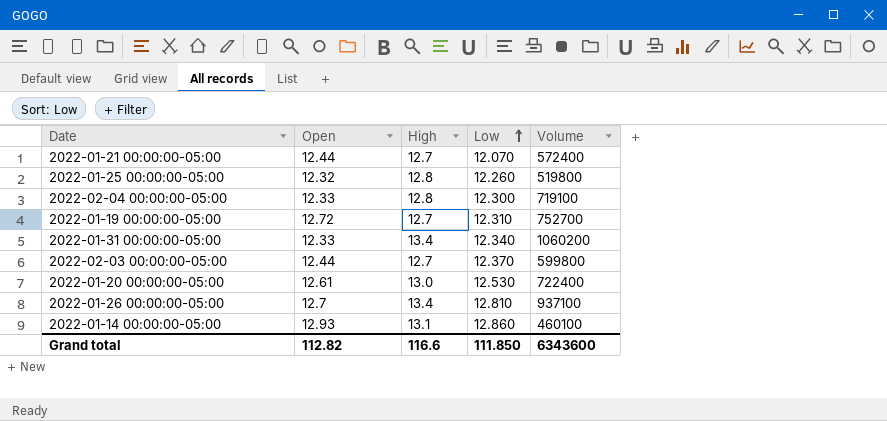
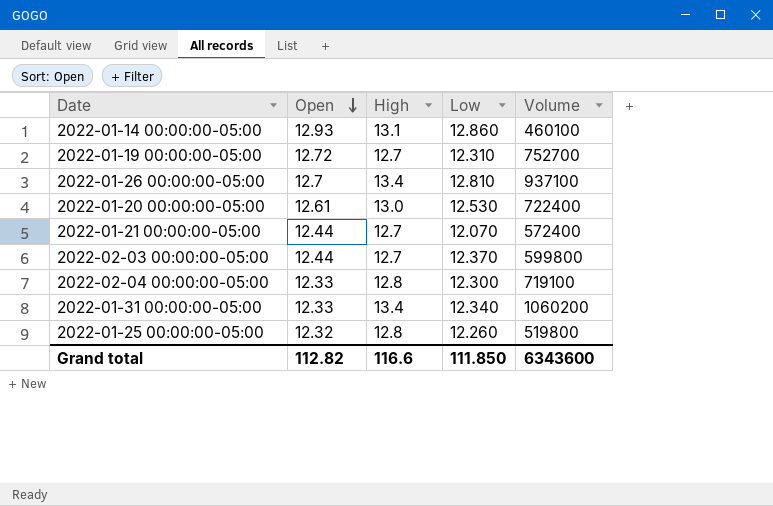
row order: Low ascending -> Open descending

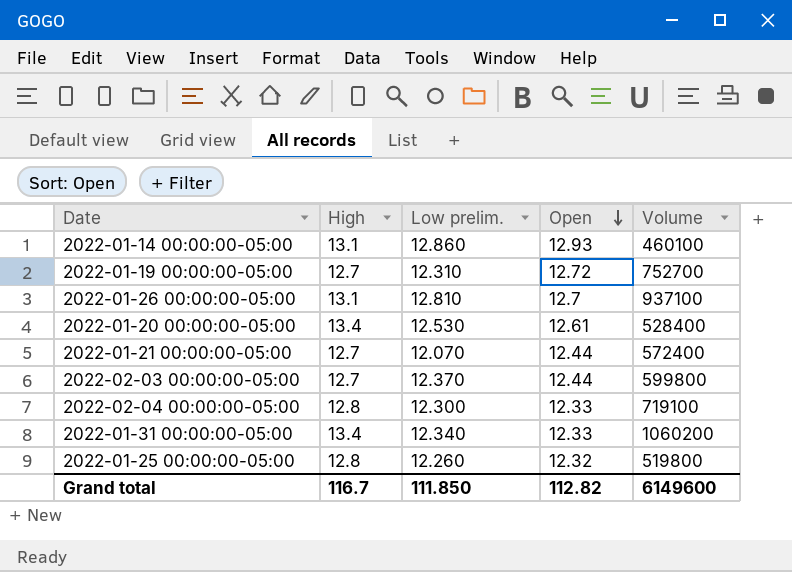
column name: Low -> Low prelim.
column Open | position: 2 -> 4
2022-01-26 00:00:00-05:00 | High: 13.4 -> 13.1
2022-01-20 00:00:00-05:00 | High: 13.0 -> 13.4
2022-01-20 00:00:00-05:00 | Volume: 722400 -> 528400
Grand total | High: 116.6 -> 116.7
Grand total | Volume: 6343600 -> 6149600

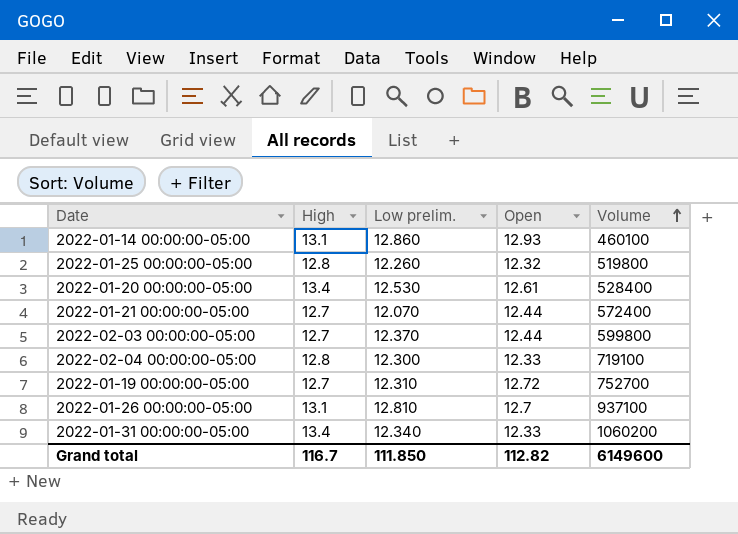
row order: Open descending -> Volume ascending

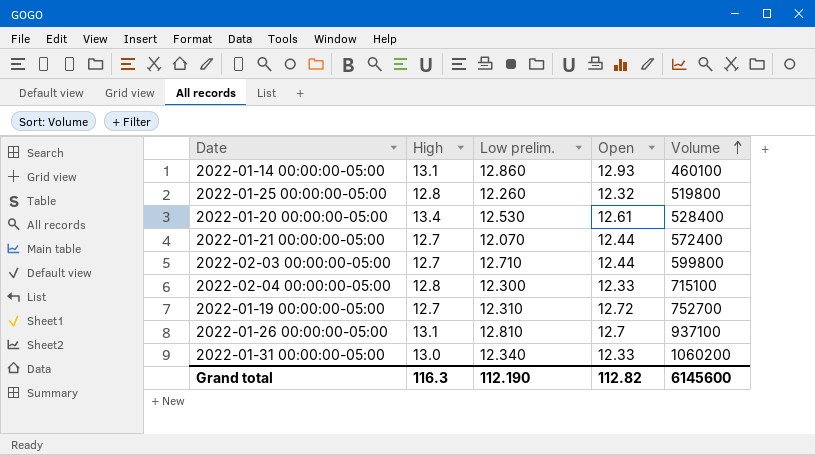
2022-02-03 00:00:00-05:00 | Low prelim.: 12.370 -> 12.710
2022-02-04 00:00:00-05:00 | Volume: 719100 -> 715100
2022-01-31 00:00:00-05:00 | High: 13.4 -> 13.0
Grand total | High: 116.7 -> 116.3
Grand total | Low prelim.: 111.850 -> 112.190
Grand total | Volume: 6149600 -> 6145600

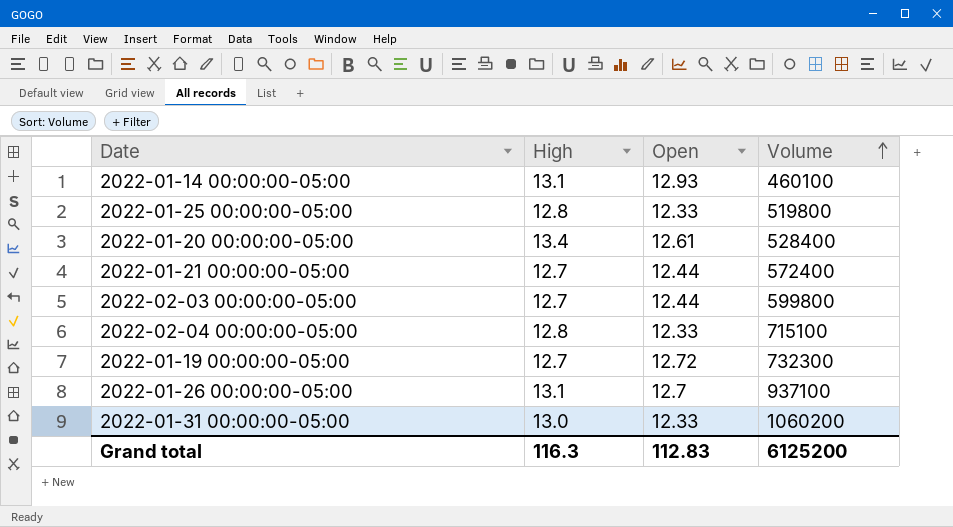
column Low prelim. | position: 3 -> none
2022-01-25 00:00:00-05:00 | Open: 12.32 -> 12.33
2022-01-19 00:00:00-05:00 | Volume: 752700 -> 732300
Grand total | Open: 112.82 -> 112.83
Grand total | Volume: 6145600 -> 6125200

